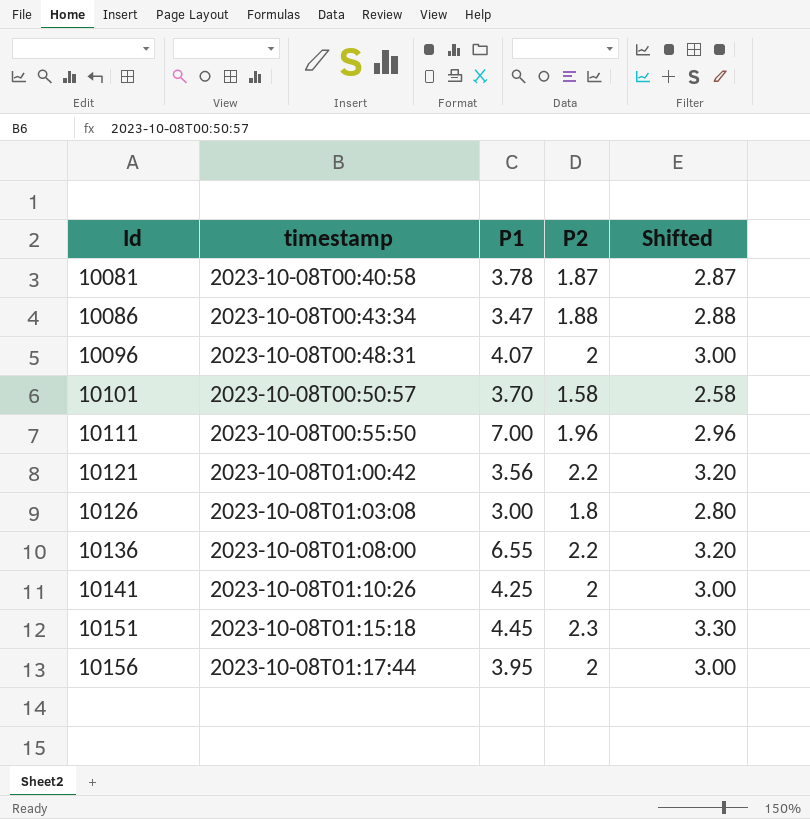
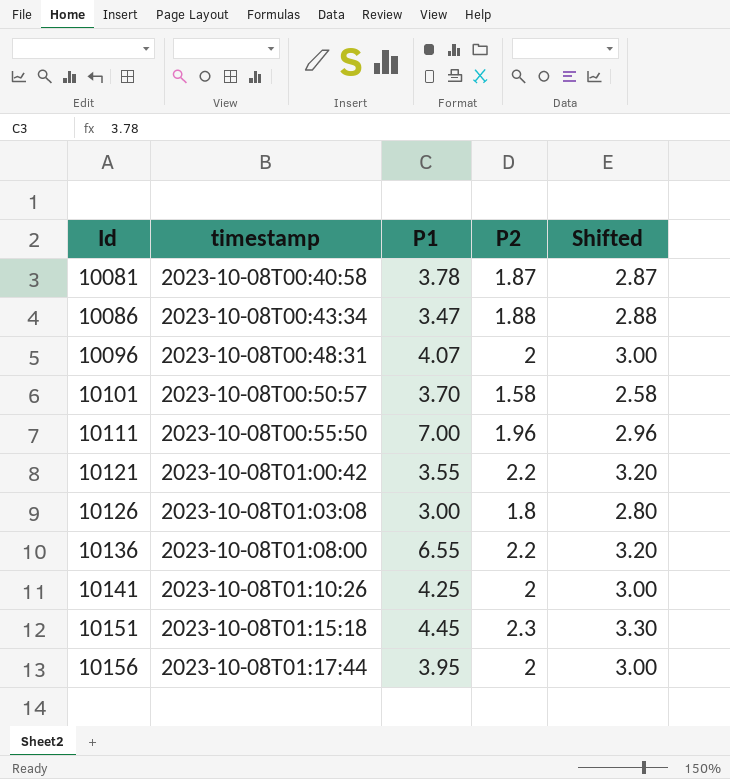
10121 | P1: 3.56 -> 3.55

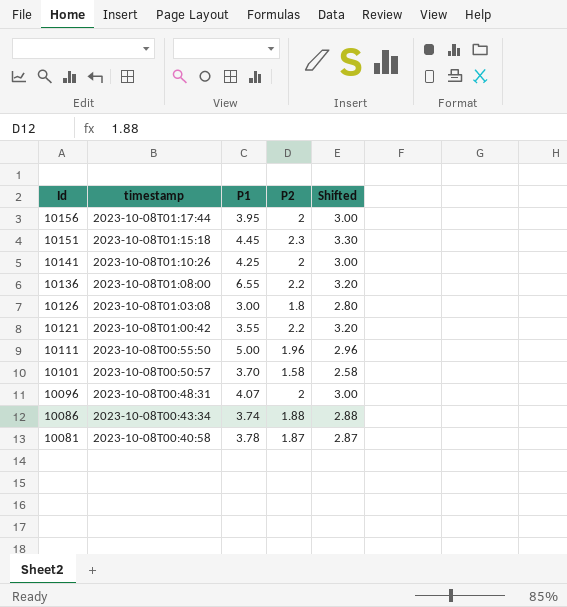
row order: Id ascending -> Id descending
10111 | P1: 7.00 -> 5.00
10086 | P1: 3.47 -> 3.74

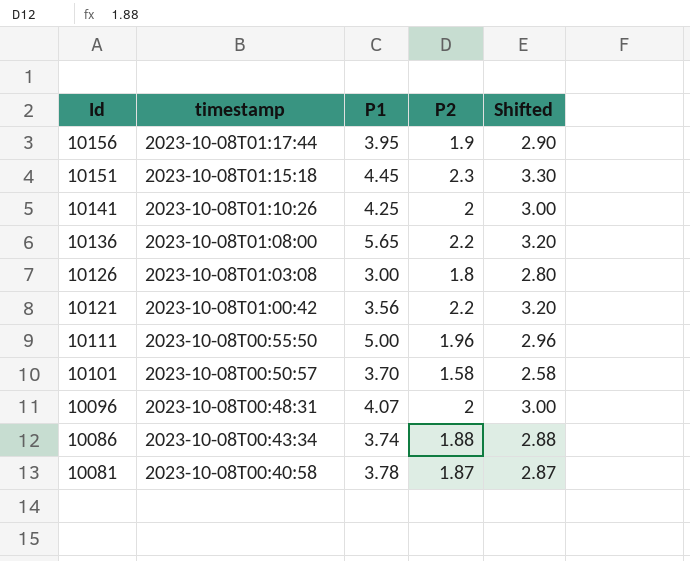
10156 | P2: 2 -> 1.9
10156 | Shifted: 3.00 -> 2.90
10136 | P1: 6.55 -> 5.65
10121 | P1: 3.55 -> 3.56

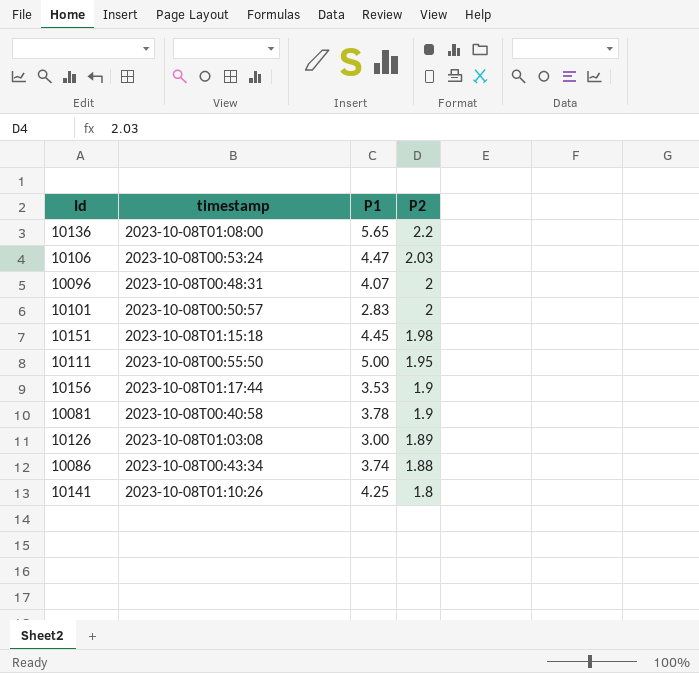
row order: Id descending -> P2 descending
column Shifted | formula: [P2] + 1 -> none
row 10121: 2023-10-08T01:00:42 | 3.56 | 2.2 | 3.20 -> none
row 10106: none -> 2023-10-08T00:53:24 | 4.47 | 2.03
10101 | P1: 3.70 -> 2.83
10101 | P2: 1.58 -> 2
10151 | P2: 2.3 -> 1.98
10111 | P2: 1.96 -> 1.95
10156 | P1: 3.95 -> 3.53
10081 | P2: 1.87 -> 1.9
10126 | P2: 1.8 -> 1.89
10141 | P2: 2 -> 1.8

